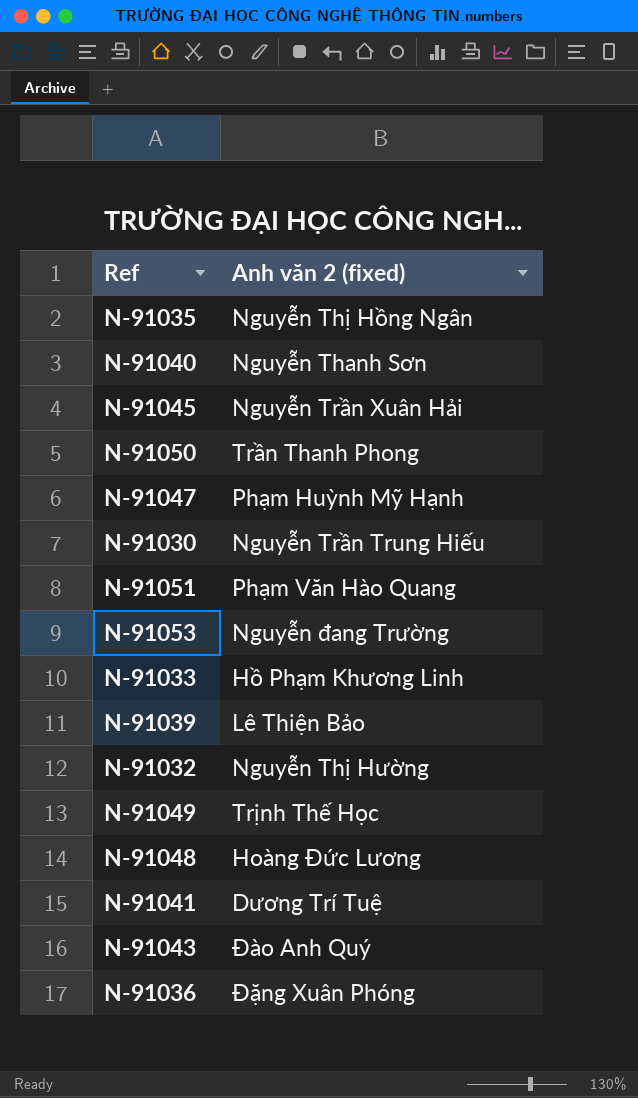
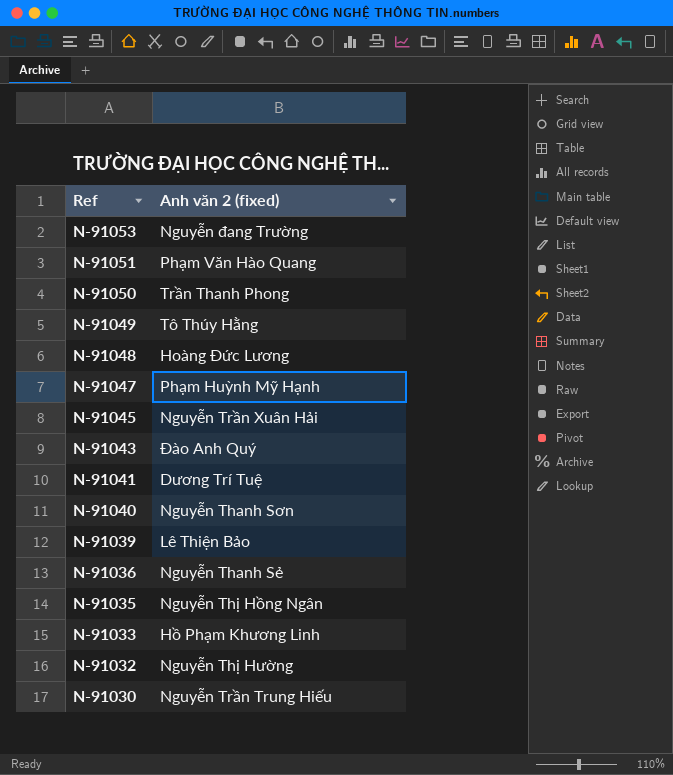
row order: none -> Ref descending
N-91049 | Anh văn 2 (fixed): Trịnh Thế Học -> Tô Thúy Hằng
N-91036 | Anh văn 2 (fixed): Đặng Xuân Phóng -> Nguyễn Thanh Sẻ

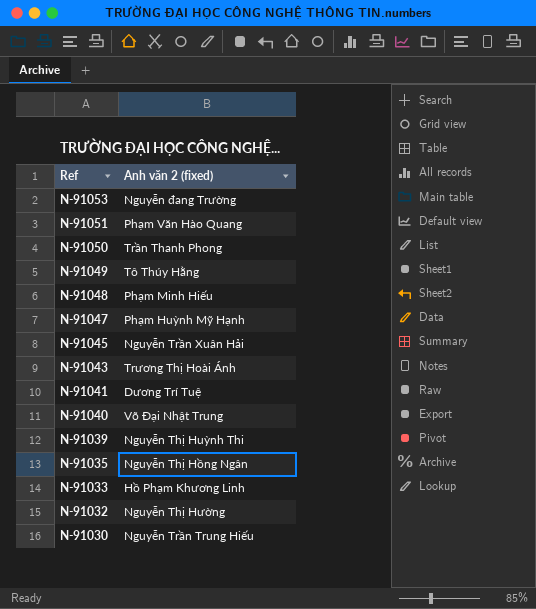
row N-91036: Nguyễn Thanh Sẻ -> none
N-91048 | Anh văn 2 (fixed): Hoàng Đức Lương -> Phạm Minh Hiếu
N-91043 | Anh văn 2 (fixed): Đào Anh Quý -> Trương Thị Hoài Ánh
N-91040 | Anh văn 2 (fixed): Nguyễn Thanh Sơn -> Võ Đại Nhật Trung
N-91039 | Anh văn 2 (fixed): Lê Thiện Bảo -> Nguyễn Thị Huỳnh Thi

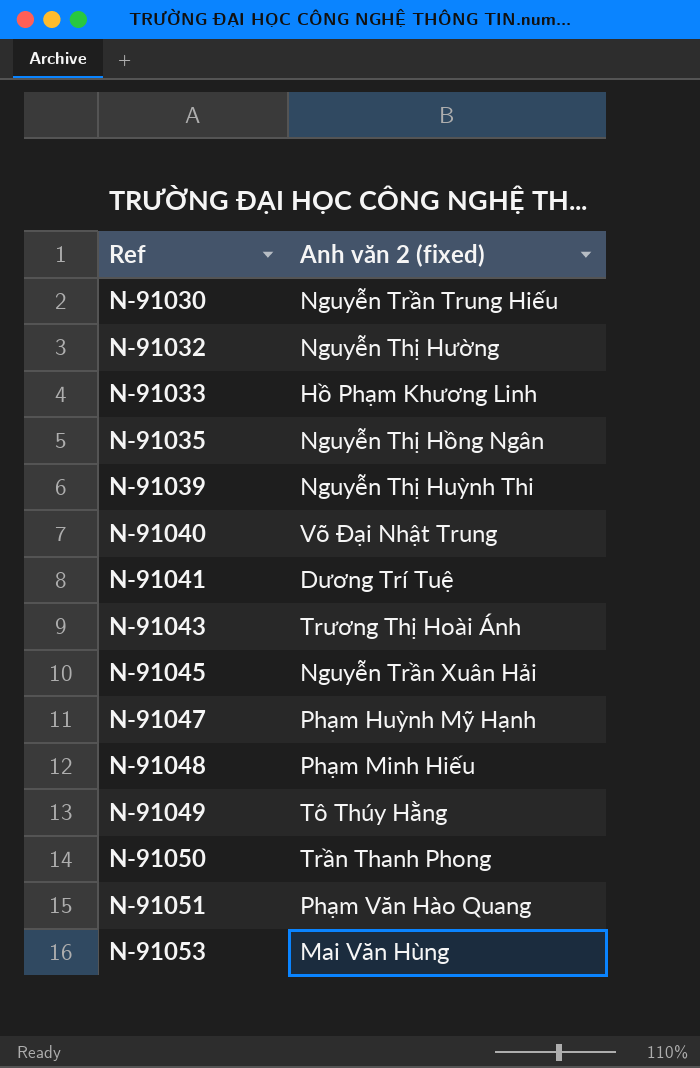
row order: Ref descending -> Ref ascending
N-91053 | Anh văn 2 (fixed): Nguyễn đang Trường -> Mai Văn Hùng

